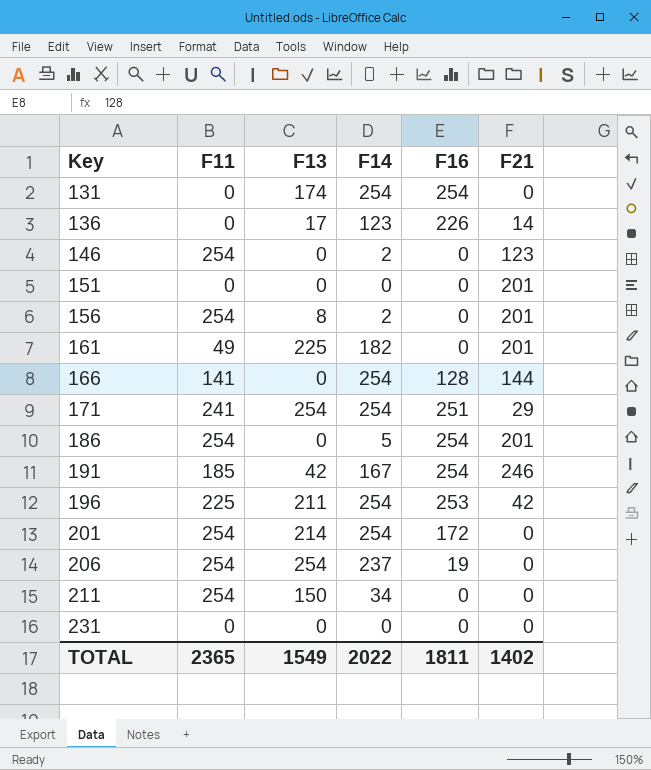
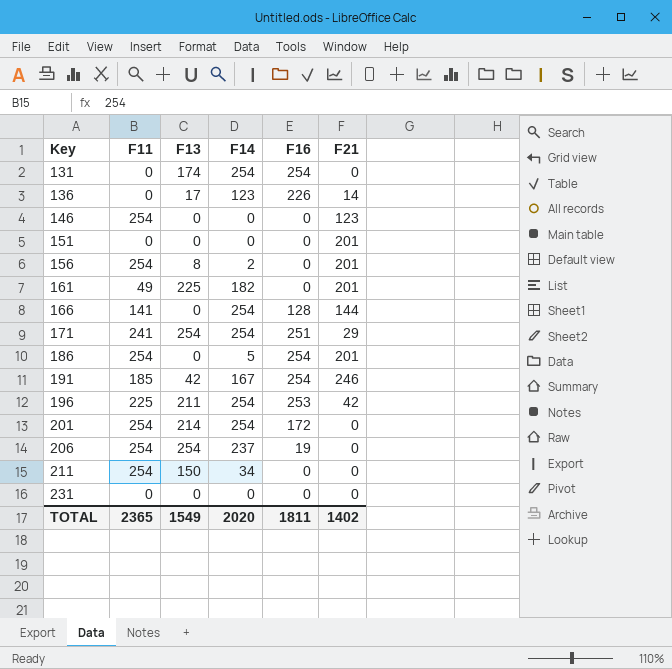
146 | F14: 2 -> 0
TOTAL | F14: 2022 -> 2020

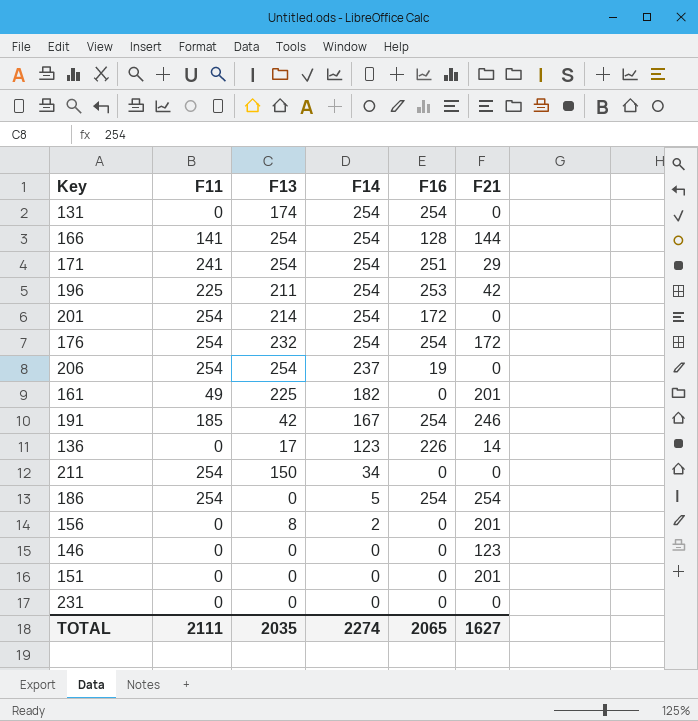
row order: Key ascending -> F14 descending
166 | F13: 0 -> 254
row 176: none -> 254 | 232 | 254 | 254 | 172
186 | F21: 201 -> 254
156 | F11: 254 -> 0
146 | F11: 254 -> 0
TOTAL | F11: 2365 -> 2111
TOTAL | F13: 1549 -> 2035
TOTAL | F14: 2020 -> 2274
TOTAL | F16: 1811 -> 2065
TOTAL | F21: 1402 -> 1627

